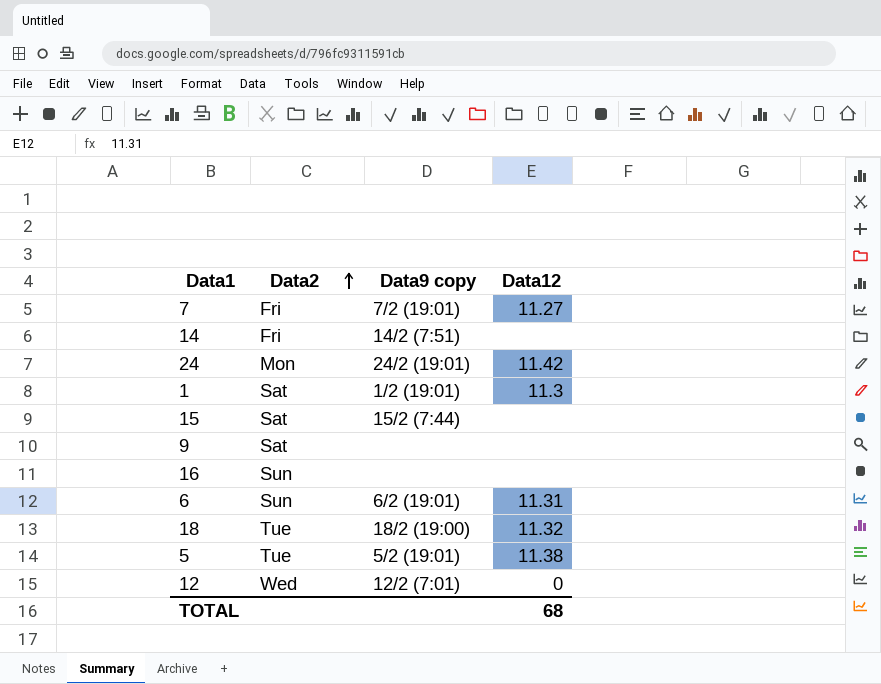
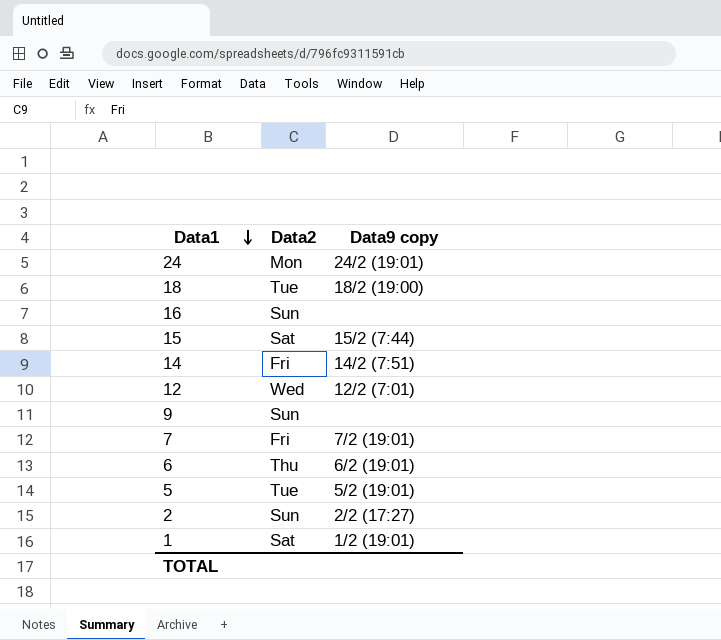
row order: Data2 ascending -> Data1 descending
column Data12 | position: 4 -> none
9 | Data2: Sat -> Sun
6 | Data2: Sun -> Thu
row 2: none -> Sun | 2/2 (17:27)

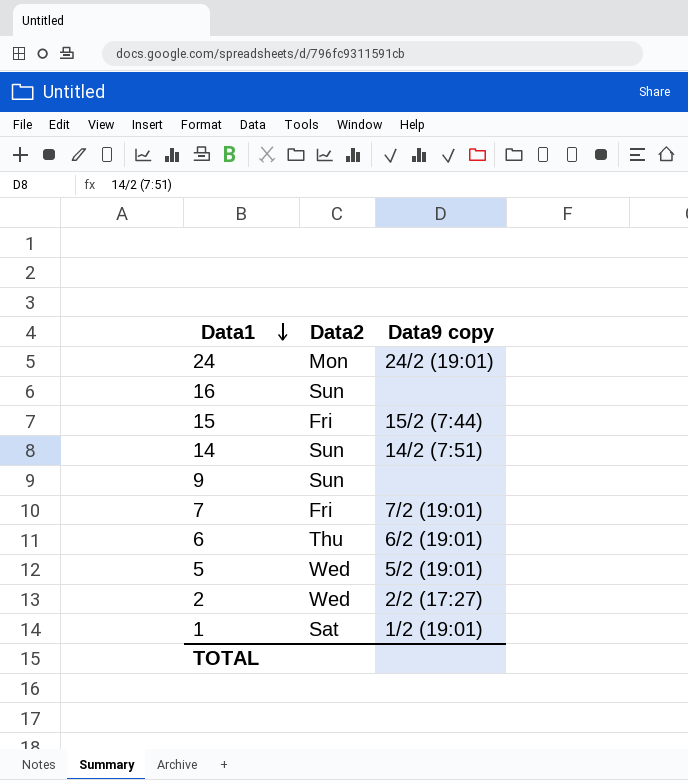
row 18: Tue | 18/2 (19:00) -> none
row 12: Wed | 12/2 (7:01) -> none
15 | Data2: Sat -> Fri
14 | Data2: Fri -> Sun
5 | Data2: Tue -> Wed
2 | Data2: Sun -> Wed

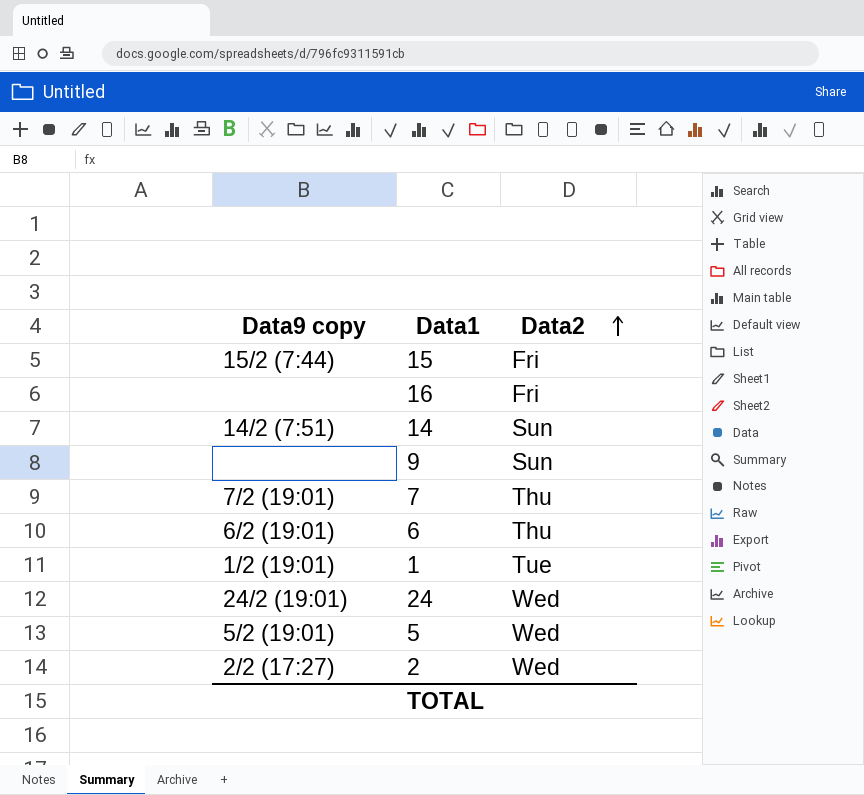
row order: Data1 descending -> Data2 ascending
column Data9 copy | position: 3 -> 1
16 | Data2: Sun -> Fri
7 | Data2: Fri -> Thu
1 | Data2: Sat -> Tue
24 | Data2: Mon -> Wed

